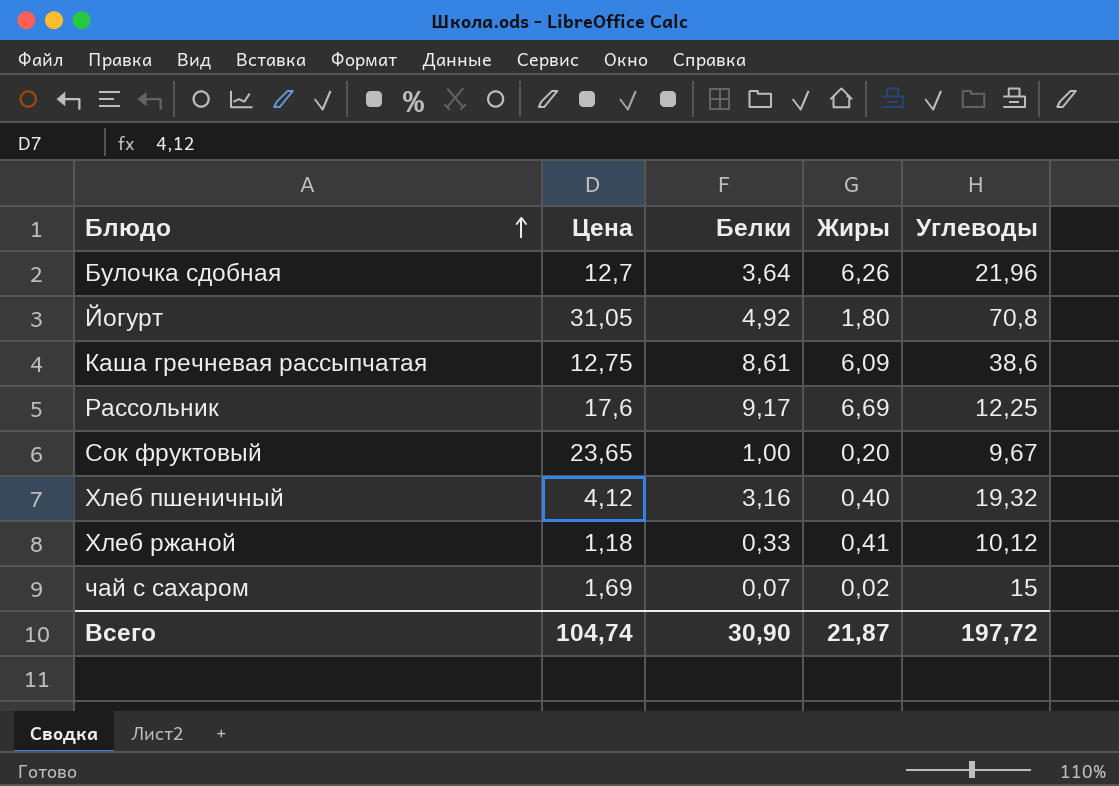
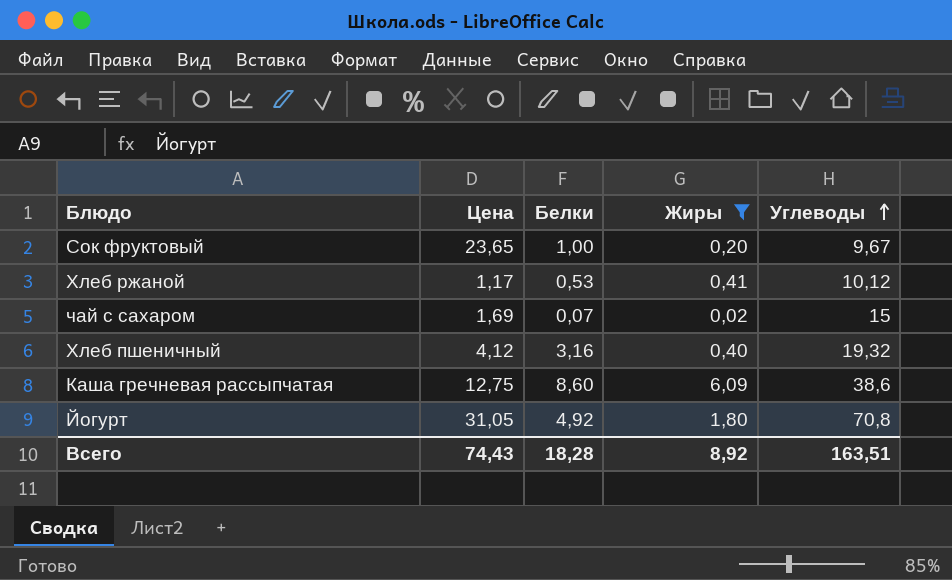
filter: none -> Жиры <= 6,09
row order: Блюдо ascending -> Углеводы ascending
Хлеб ржаной | Цена: 1,18 -> 1,17
Хлеб ржаной | Белки: 0,33 -> 0,53
Каша гречневая рассыпчатая | Белки: 8,61 -> 8,60
Всего | Цена: 104,74 -> 74,43
Всего | Белки: 30,90 -> 18,28
Всего | Жиры: 21,87 -> 8,92
Всего | Углеводы: 197,72 -> 163,51

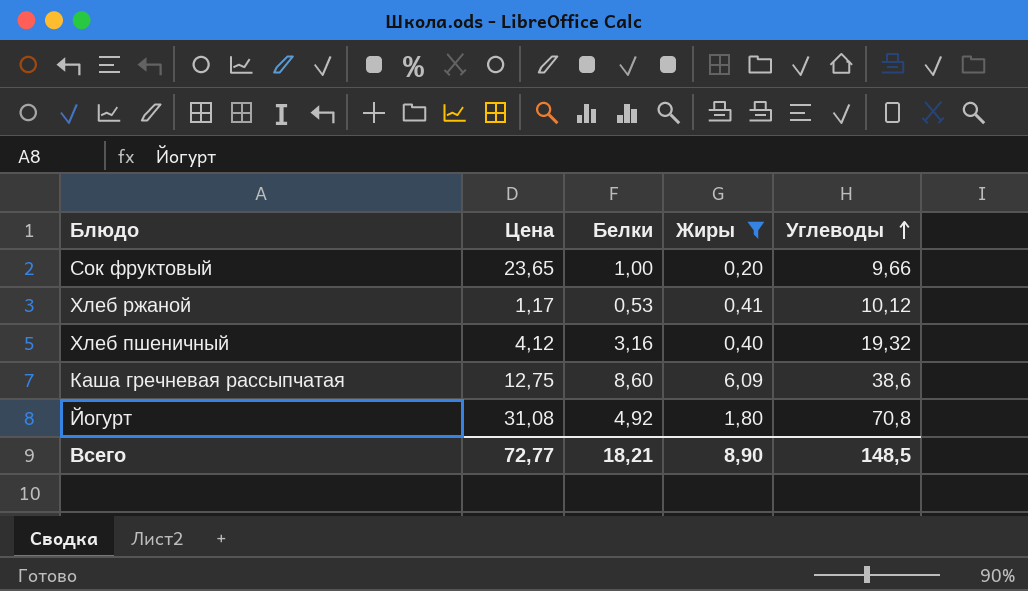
row чай с сахаром: 1,69 | 0,07 | 0,02 | 15 -> none
Сок фруктовый | Углеводы: 9,67 -> 9,66
Йогурт | Цена: 31,05 -> 31,08
Всего | Цена: 74,43 -> 72,77
Всего | Белки: 18,28 -> 18,21
Всего | Жиры: 8,92 -> 8,90
Всего | Углеводы: 163,51 -> 148,5

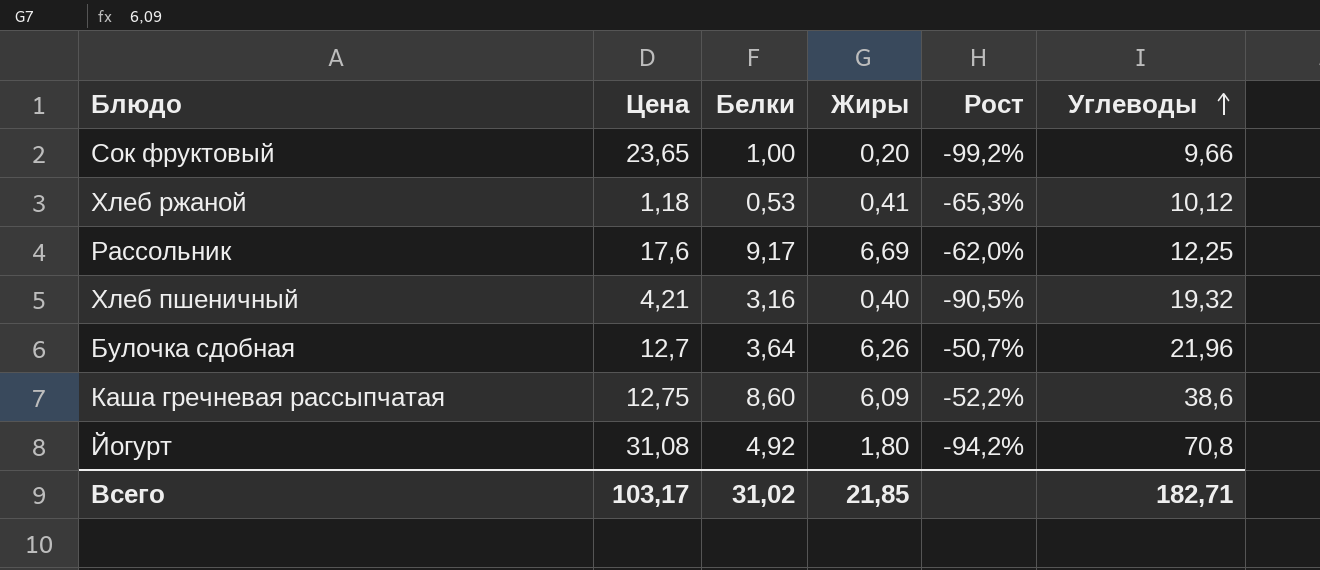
filter: Жиры <= 6,09 -> none
column Рост | formula: none -> ([Жиры] - [Цена]) / [Цена]
Хлеб ржаной | Цена: 1,17 -> 1,18
Хлеб пшеничный | Цена: 4,12 -> 4,21
Всего | Цена: 72,77 -> 103,17
Всего | Белки: 18,21 -> 31,02
Всего | Жиры: 8,90 -> 21,85
Всего | Углеводы: 148,5 -> 182,71

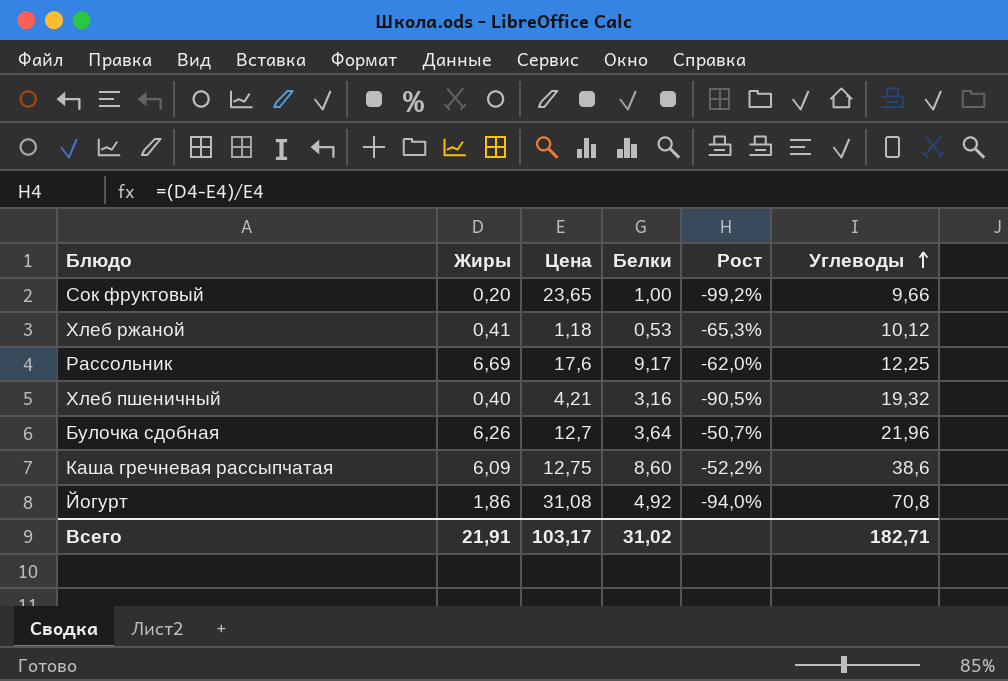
column Жиры | position: 4 -> 2
Йогурт | Жиры: 1,80 -> 1,86
Йогурт | Рост: -94,2% -> -94,0%
Всего | Жиры: 21,85 -> 21,91

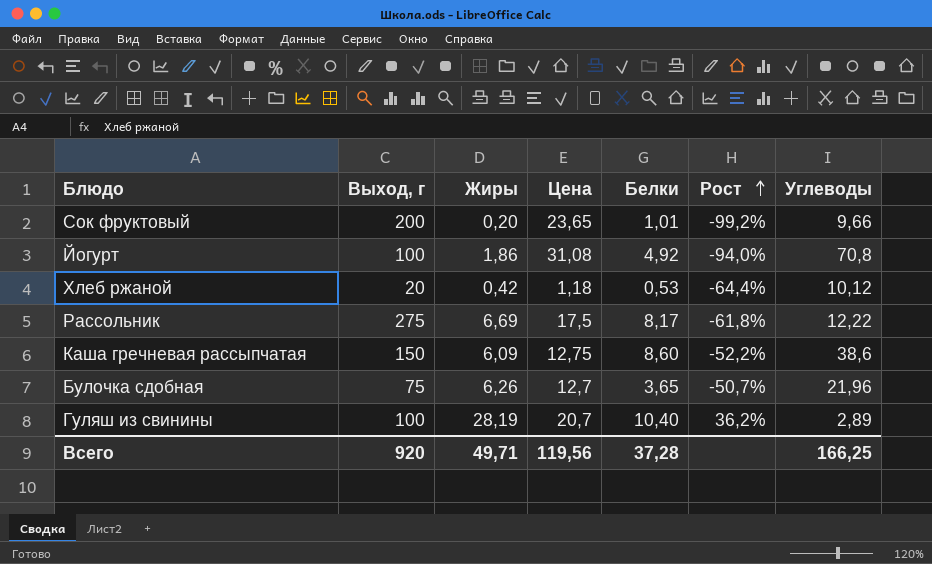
row order: Углеводы ascending -> Рост ascending
column Выход, г | position: none -> 2
row Хлеб пшеничный: 0,40 | 4,21 | 3,16 | -90,5% | 19,32 -> none
Сок фруктовый | Белки: 1,00 -> 1,01
Хлеб ржаной | Жиры: 0,41 -> 0,42
Хлеб ржаной | Рост: -65,3% -> -64,4%
Рассольник | Цена: 17,6 -> 17,5
Рассольник | Белки: 9,17 -> 8,17
Рассольник | Рост: -62,0% -> -61,8%
Рассольник | Углеводы: 12,25 -> 12,22
Булочка сдобная | Белки: 3,64 -> 3,65
row Гуляш из свинины: none -> 100 | 28,19 | 20,7 | 10,40 | 36,2% | 2,89
Всего | Жиры: 21,91 -> 49,71
Всего | Цена: 103,17 -> 119,56
Всего | Белки: 31,02 -> 37,28
Всего | Углеводы: 182,71 -> 166,25

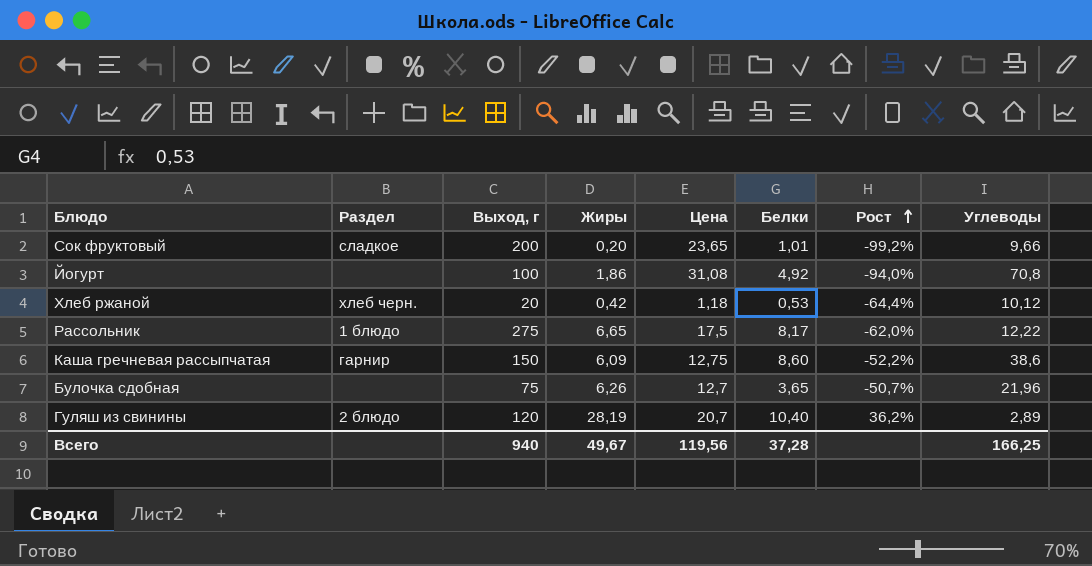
column Раздел | position: none -> 2
Рассольник | Жиры: 6,69 -> 6,65
Рассольник | Рост: -61,8% -> -62,0%
Гуляш из свинины | Выход, г: 100 -> 120
Всего | Выход, г: 920 -> 940
Всего | Жиры: 49,71 -> 49,67

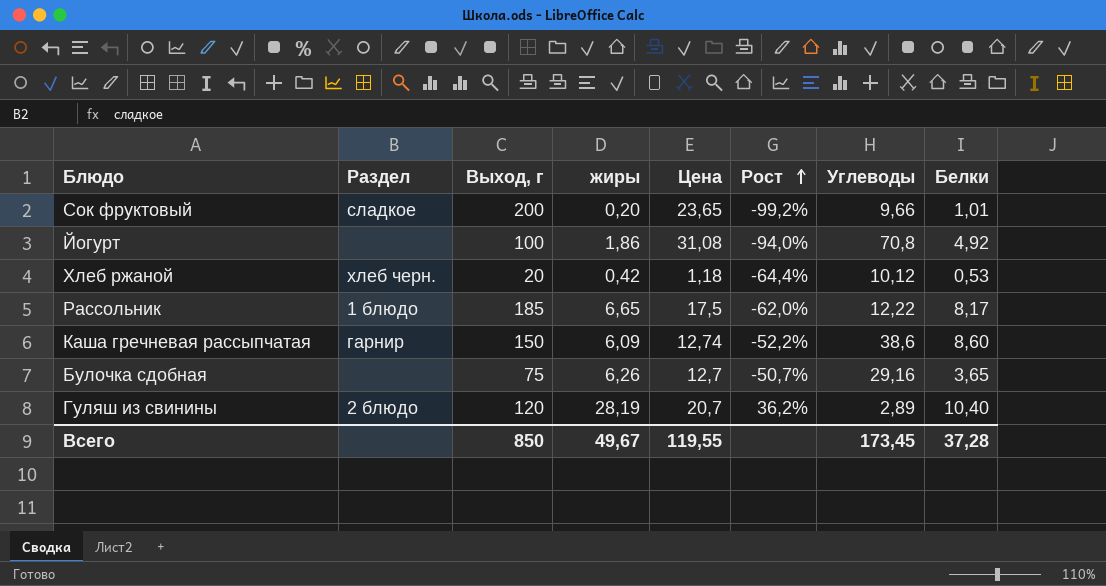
column name: Жиры -> жиры
column Белки | position: 6 -> 8
Рассольник | Выход, г: 275 -> 185
Каша гречневая рассыпчатая | Цена: 12,75 -> 12,74
Булочка сдобная | Углеводы: 21,96 -> 29,16
Всего | Выход, г: 940 -> 850
Всего | Цена: 119,56 -> 119,55
Всего | Углеводы: 166,25 -> 173,45

